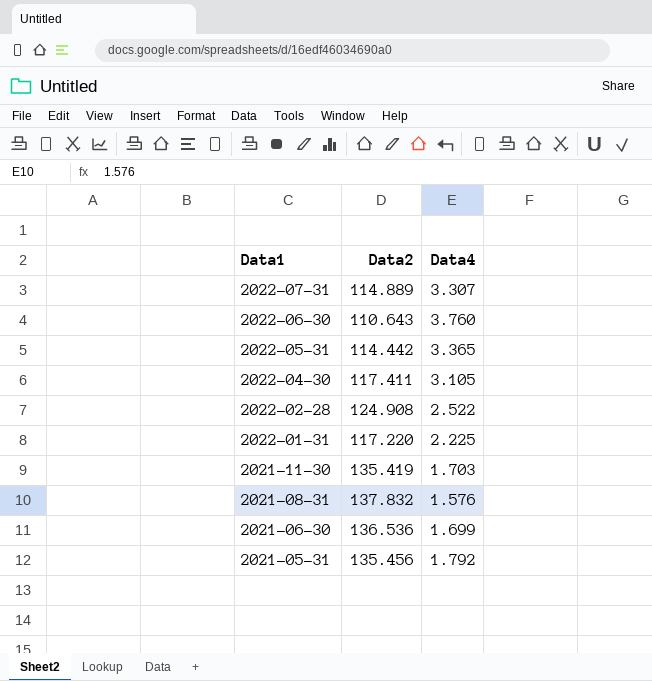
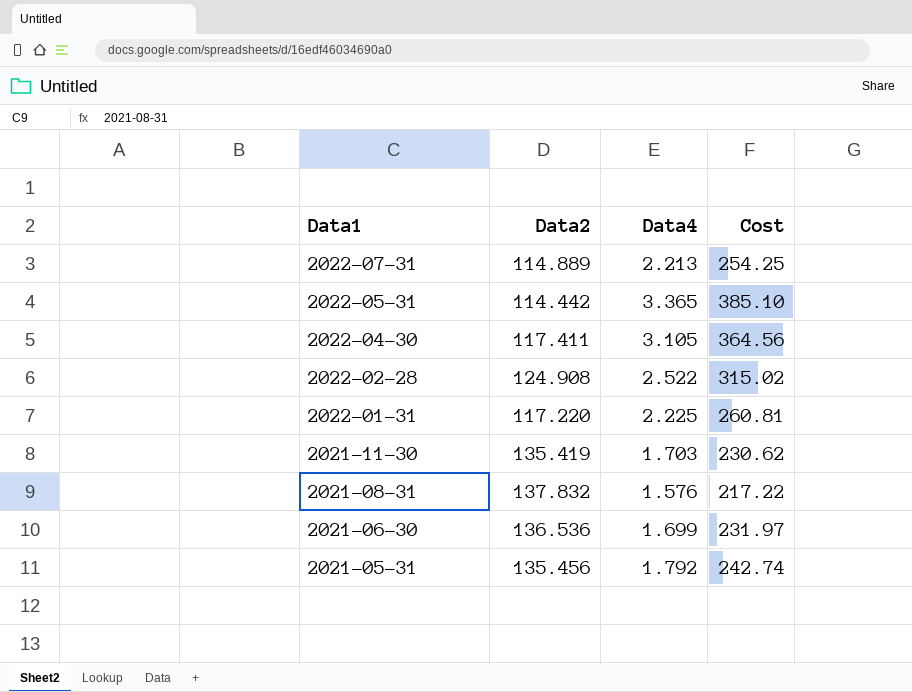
column Cost | formula: none -> [Data2] * [Data4]
row 2022-06-30: 110.643 | 3.760 -> none
2022-07-31 | Data4: 3.307 -> 2.213

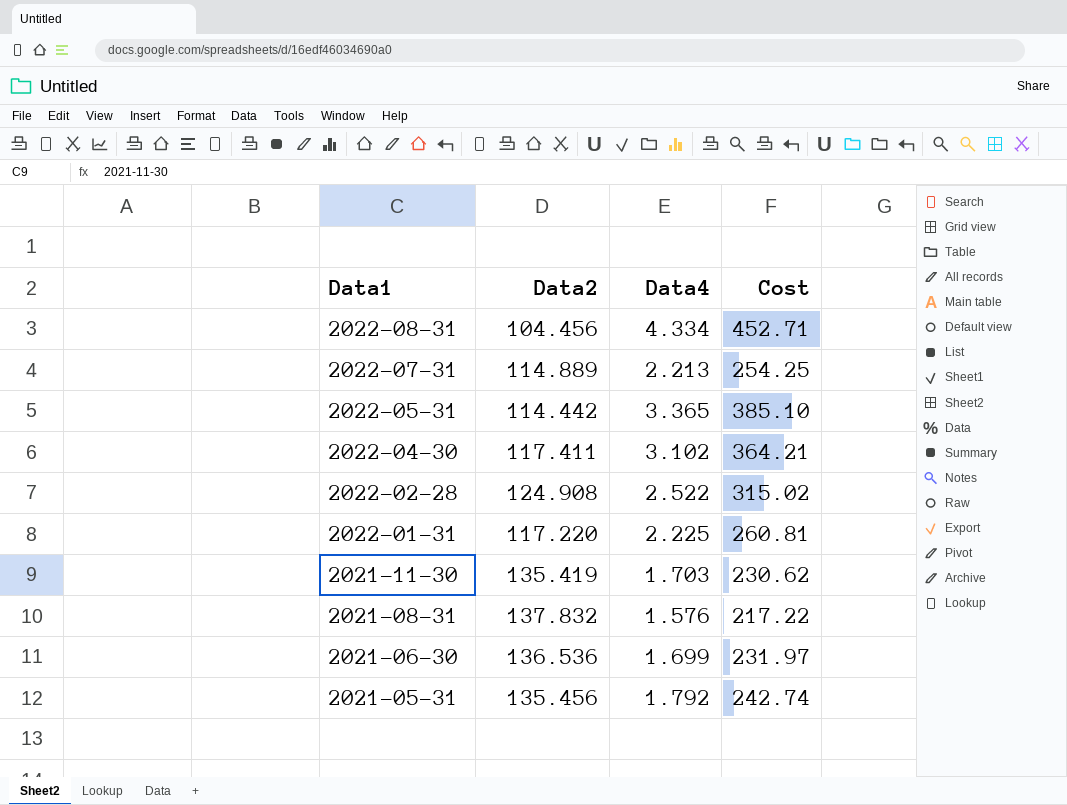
row 2022-08-31: none -> 104.456 | 4.334 | 452.71
2022-04-30 | Data4: 3.105 -> 3.102
2022-04-30 | Cost: 364.56 -> 364.21

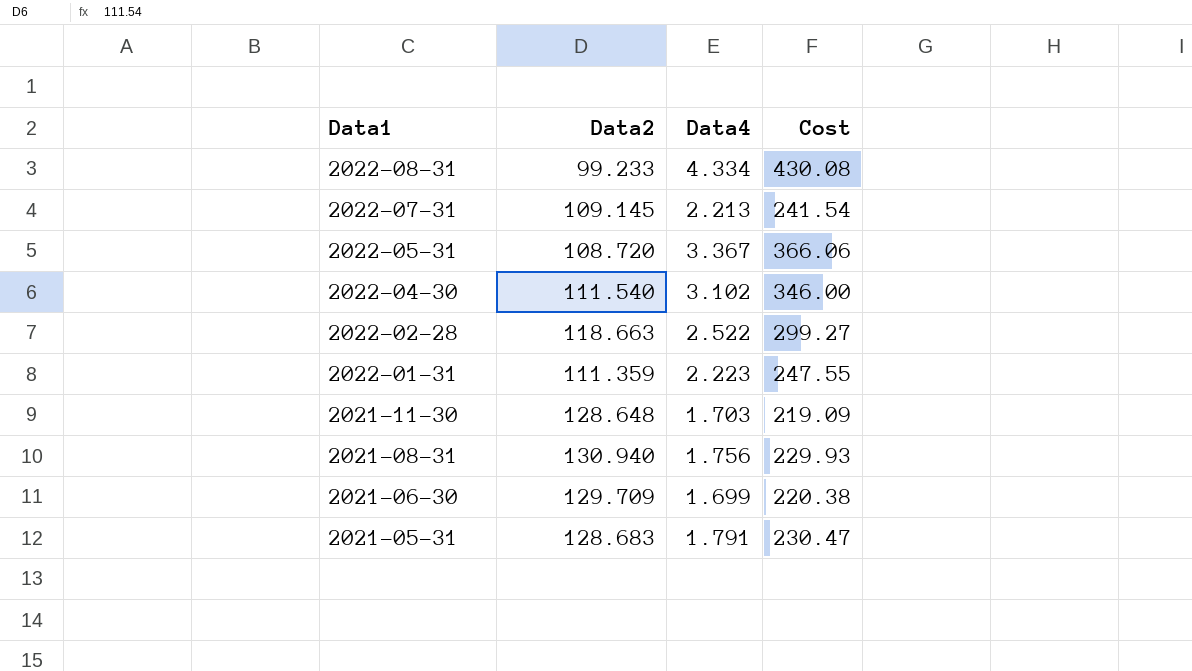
2022-08-31 | Data2: 104.456 -> 99.233
2022-08-31 | Cost: 452.71 -> 430.08
2022-07-31 | Data2: 114.889 -> 109.145
2022-07-31 | Cost: 254.25 -> 241.54
2022-05-31 | Data2: 114.442 -> 108.720
2022-05-31 | Data4: 3.365 -> 3.367
2022-05-31 | Cost: 385.10 -> 366.06
2022-04-30 | Data2: 117.411 -> 111.540
2022-04-30 | Cost: 364.21 -> 346.00
2022-02-28 | Data2: 124.908 -> 118.663
2022-02-28 | Cost: 315.02 -> 299.27
2022-01-31 | Data2: 117.220 -> 111.359
2022-01-31 | Data4: 2.225 -> 2.223
2022-01-31 | Cost: 260.81 -> 247.55
2021-11-30 | Data2: 135.419 -> 128.648
2021-11-30 | Cost: 230.62 -> 219.09
2021-08-31 | Data2: 137.832 -> 130.940
2021-08-31 | Data4: 1.576 -> 1.756
2021-08-31 | Cost: 217.22 -> 229.93
2021-06-30 | Data2: 136.536 -> 129.709
2021-06-30 | Cost: 231.97 -> 220.38
2021-05-31 | Data2: 135.456 -> 128.683
2021-05-31 | Data4: 1.792 -> 1.791
2021-05-31 | Cost: 242.74 -> 230.47

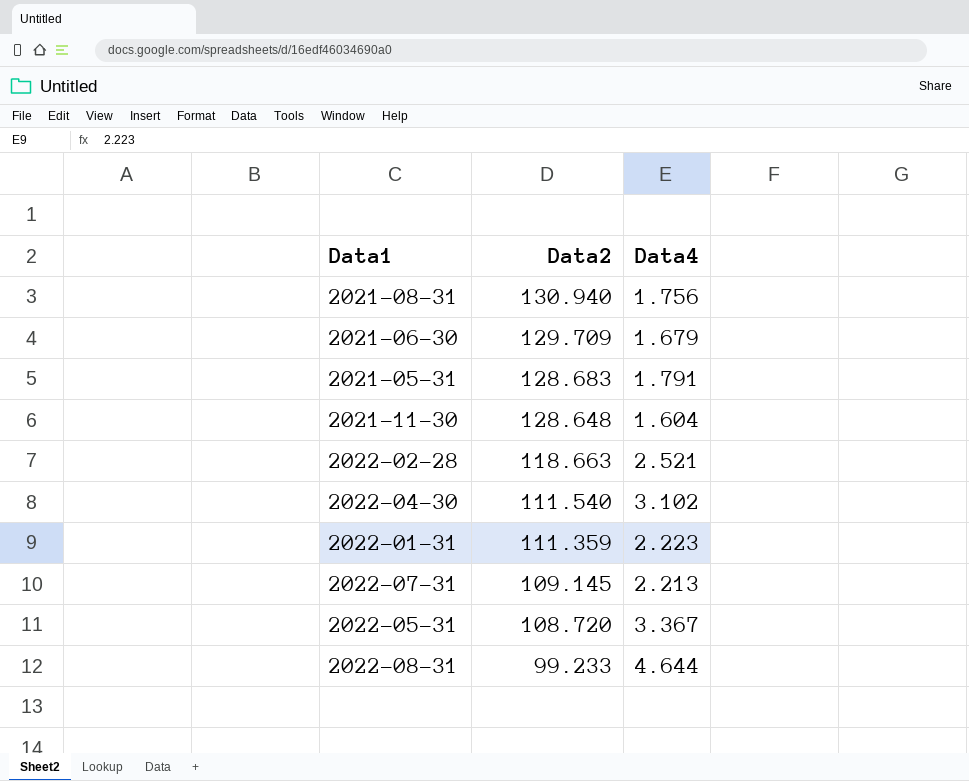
row order: Data1 descending -> Data2 descending
column Cost | formula: [Data2] * [Data4] -> none
2021-06-30 | Data4: 1.699 -> 1.679
2021-11-30 | Data4: 1.703 -> 1.604
2022-02-28 | Data4: 2.522 -> 2.521
2022-08-31 | Data4: 4.334 -> 4.644

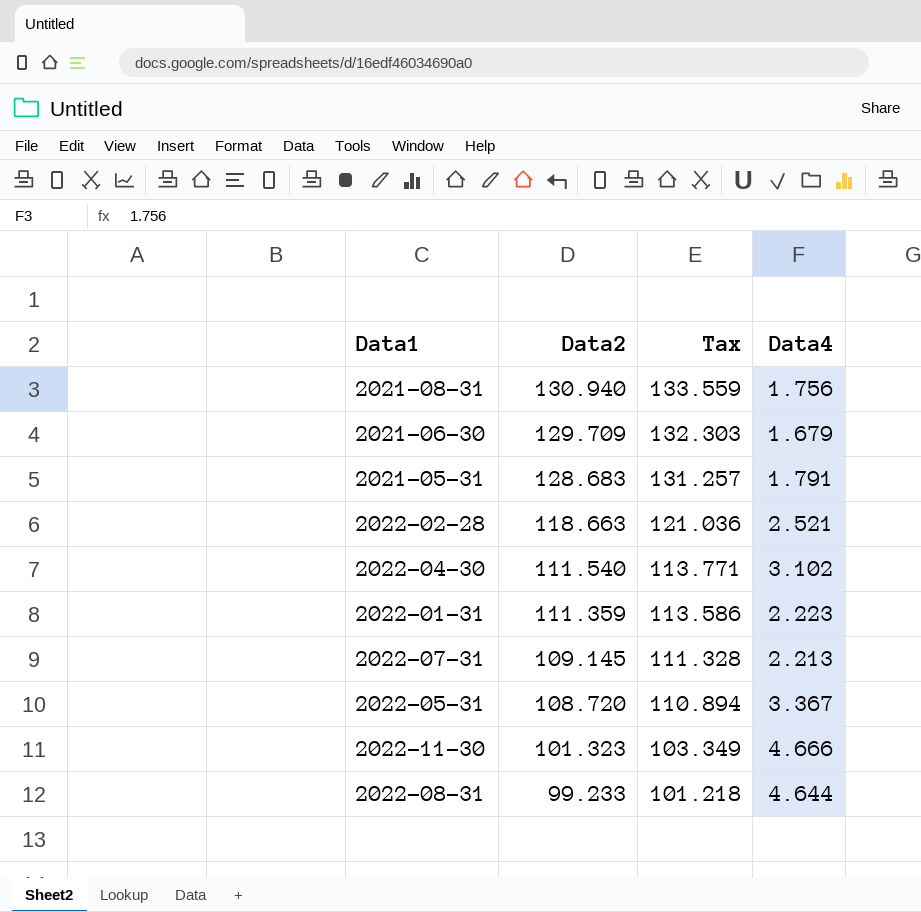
column Tax | formula: none -> [Data2] * 1.02
row 2021-11-30: 128.648 | 1.604 -> none
row 2022-11-30: none -> 101.323 | 103.349 | 4.666

